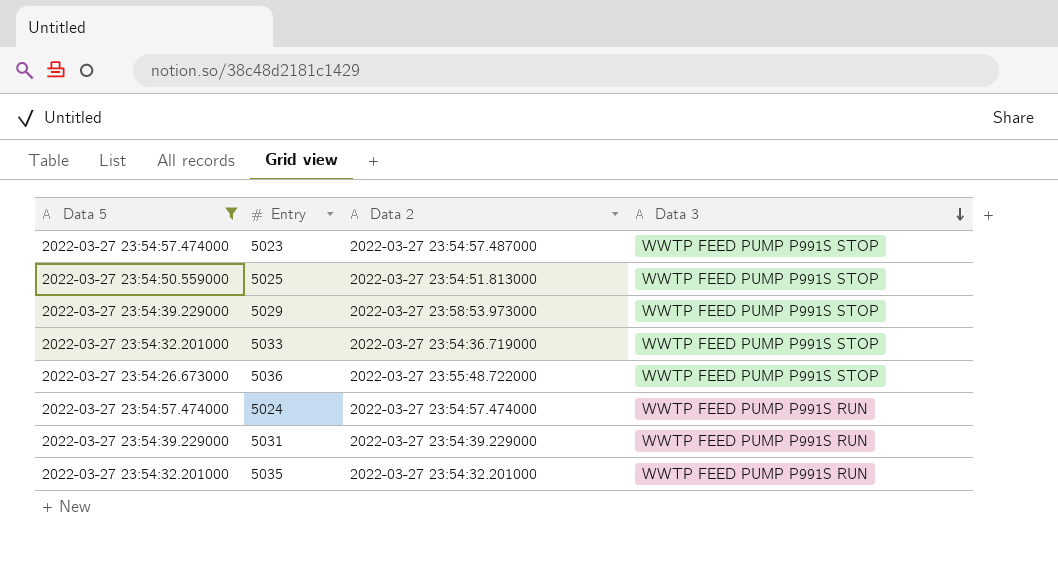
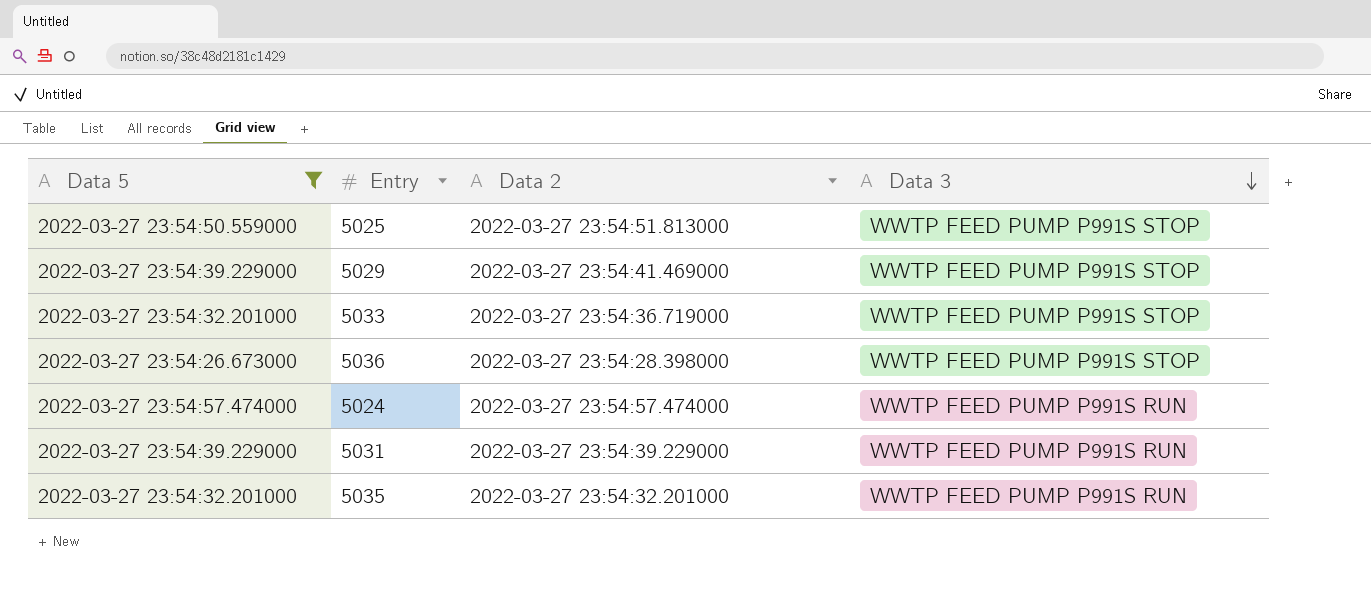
row 5023: 2022-03-27 23:54:57.474000 | 2022-03-27 23:54:57.487000 | WWTP FEED PUMP P991S STOP -> none
5029 | Data 2: 2022-03-27 23:58:53.973000 -> 2022-03-27 23:54:41.469000
5036 | Data 2: 2022-03-27 23:55:48.722000 -> 2022-03-27 23:54:28.398000

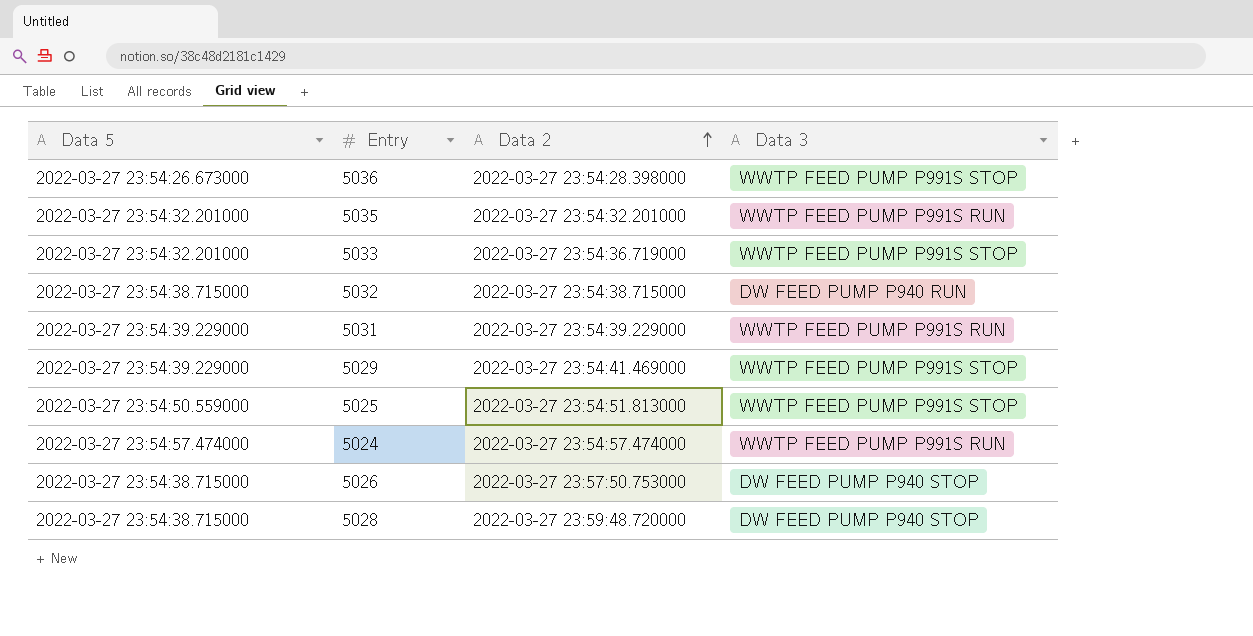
filter: Data 5 != 2022-03-27 23:54:38.715000 -> none
row order: Data 3 descending -> Data 2 ascending

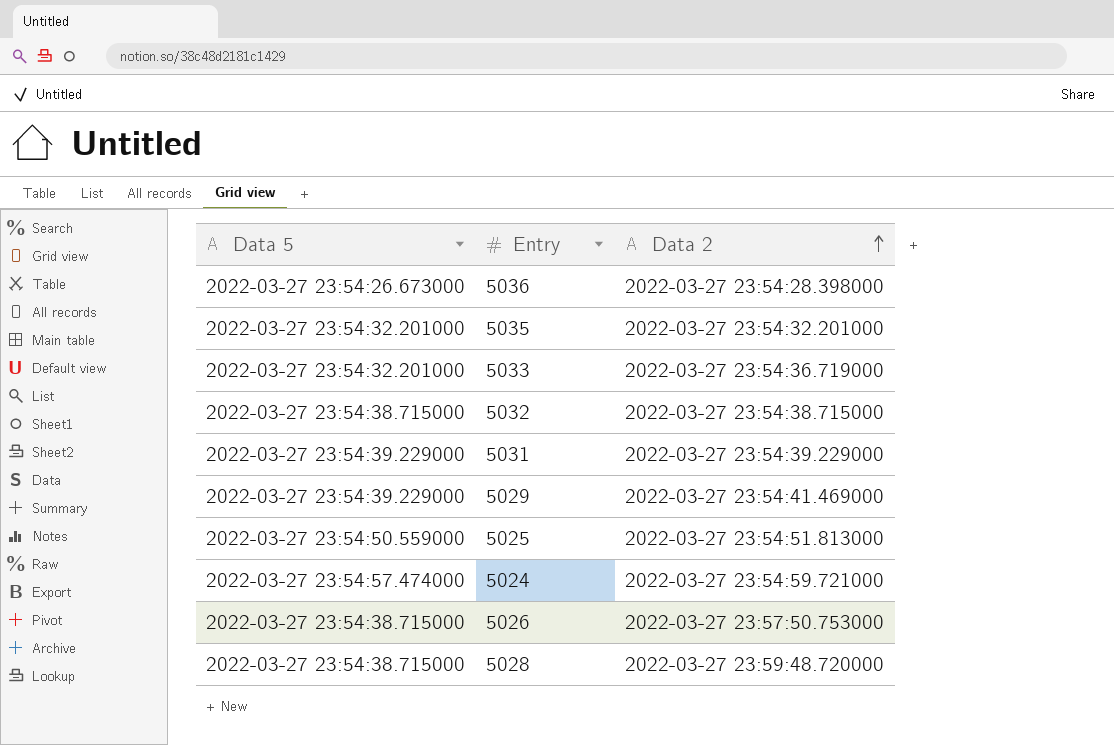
column Data 3 | position: 4 -> none
5024 | Data 2: 2022-03-27 23:54:57.474000 -> 2022-03-27 23:54:59.721000

